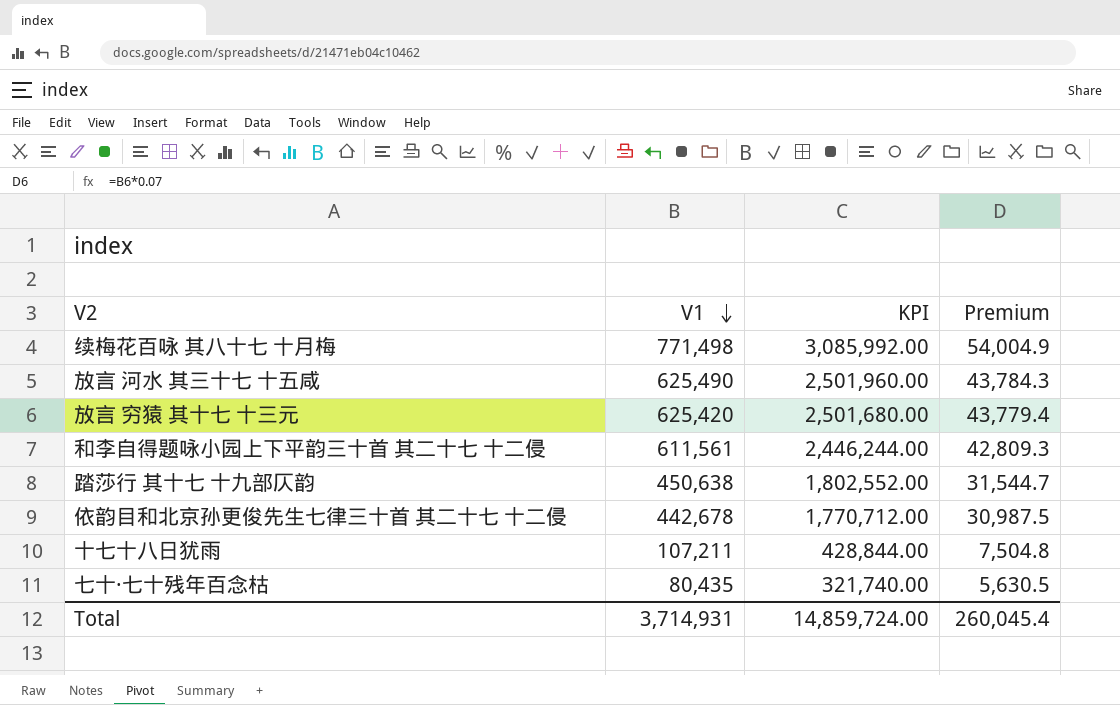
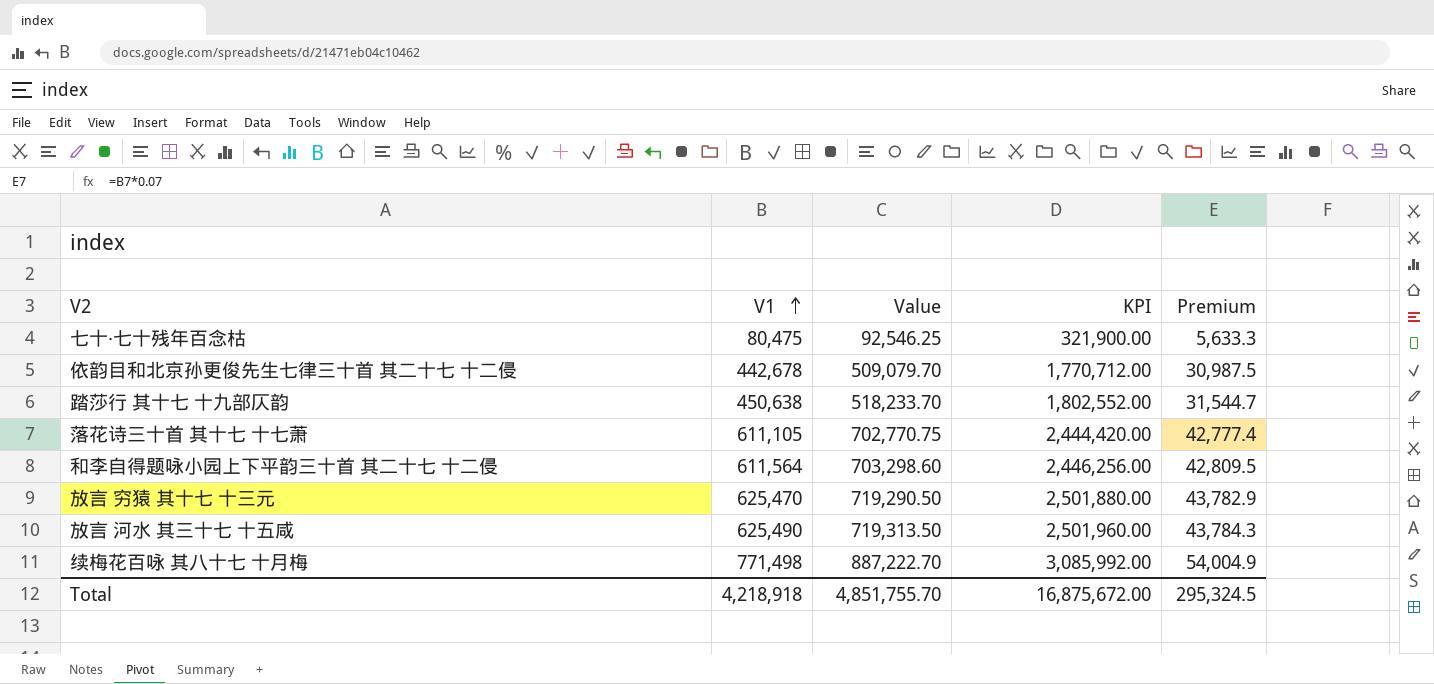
row order: V1 descending -> V1 ascending
column Value | formula: none -> [V1] * 1.15
row 十七十八日犹雨: 107,211 | 428,844.00 | 7,504.8 -> none
七十·七十残年百念枯 | V1: 80,435 -> 80,475
七十·七十残年百念枯 | KPI: 321,740.00 -> 321,900.00
七十·七十残年百念枯 | Premium: 5,630.5 -> 5,633.3
row 落花诗三十首 其十七 十七萧: none -> 611,105 | 702,770.75 | 2,444,420.00 | 42,777.4
和李自得题咏小园上下平韵三十首 其二十七 十二侵 | V1: 611,561 -> 611,564
和李自得题咏小园上下平韵三十首 其二十七 十二侵 | KPI: 2,446,244.00 -> 2,446,256.00
和李自得题咏小园上下平韵三十首 其二十七 十二侵 | Premium: 42,809.3 -> 42,809.5
放言 穷猿 其十七 十三元 | V1: 625,420 -> 625,470
放言 穷猿 其十七 十三元 | KPI: 2,501,680.00 -> 2,501,880.00
放言 穷猿 其十七 十三元 | Premium: 43,779.4 -> 43,782.9
Total | V1: 3,714,931 -> 4,218,918
Total | KPI: 14,859,724.00 -> 16,875,672.00
Total | Premium: 260,045.4 -> 295,324.5

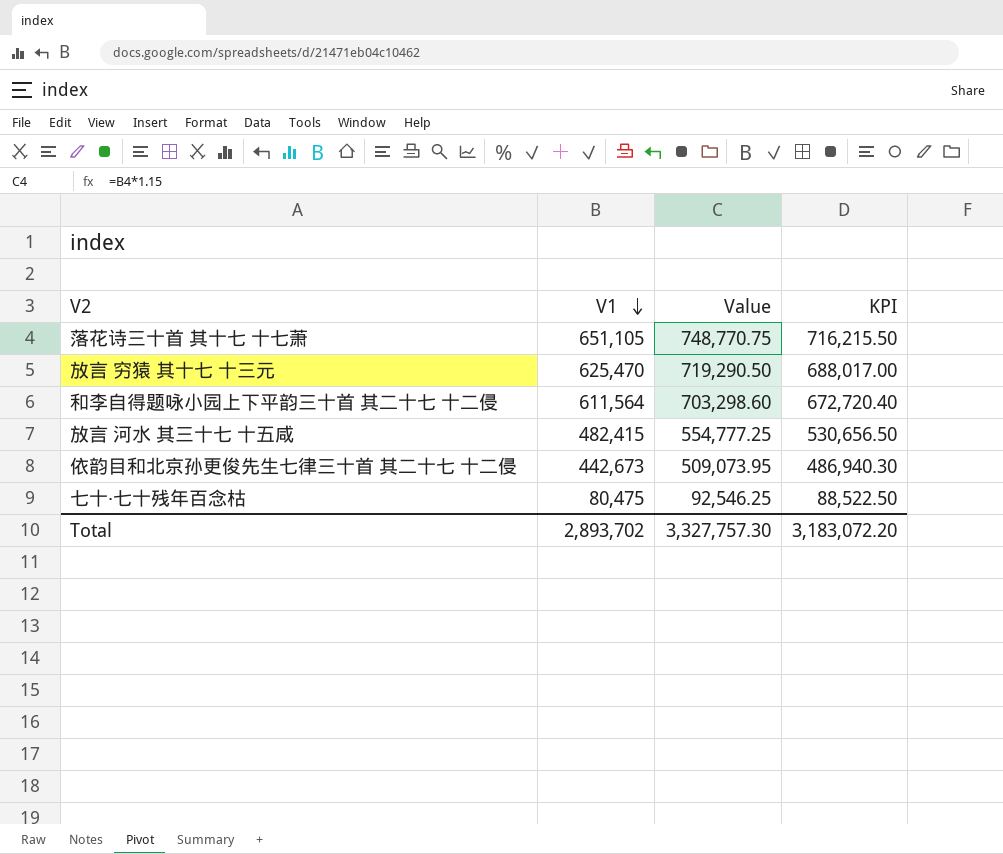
row order: V1 ascending -> V1 descending
column Premium | formula: [V1] * 0.07 -> none
column KPI | formula: [V1] * 4 -> [V1] * 1.1
row 踏莎行 其十七 十九部仄韵: 450,638 | 518,233.70 | 1,802,552.00 | 31,544.7 -> none
row 续梅花百咏 其八十七 十月梅: 771,498 | 887,222.70 | 3,085,992.00 | 54,004.9 -> none
落花诗三十首 其十七 十七萧 | V1: 611,105 -> 651,105
落花诗三十首 其十七 十七萧 | Value: 702,770.75 -> 748,770.75
放言 河水 其三十七 十五咸 | V1: 625,490 -> 482,415
放言 河水 其三十七 十五咸 | Value: 719,313.50 -> 554,777.25
依韵目和北京孙更俊先生七律三十首 其二十七 十二侵 | V1: 442,678 -> 442,673
依韵目和北京孙更俊先生七律三十首 其二十七 十二侵 | Value: 509,079.70 -> 509,073.95
Total | V1: 4,218,918 -> 2,893,702
Total | Value: 4,851,755.70 -> 3,327,757.30
Total | KPI: 16,875,672.00 -> 3,183,072.20

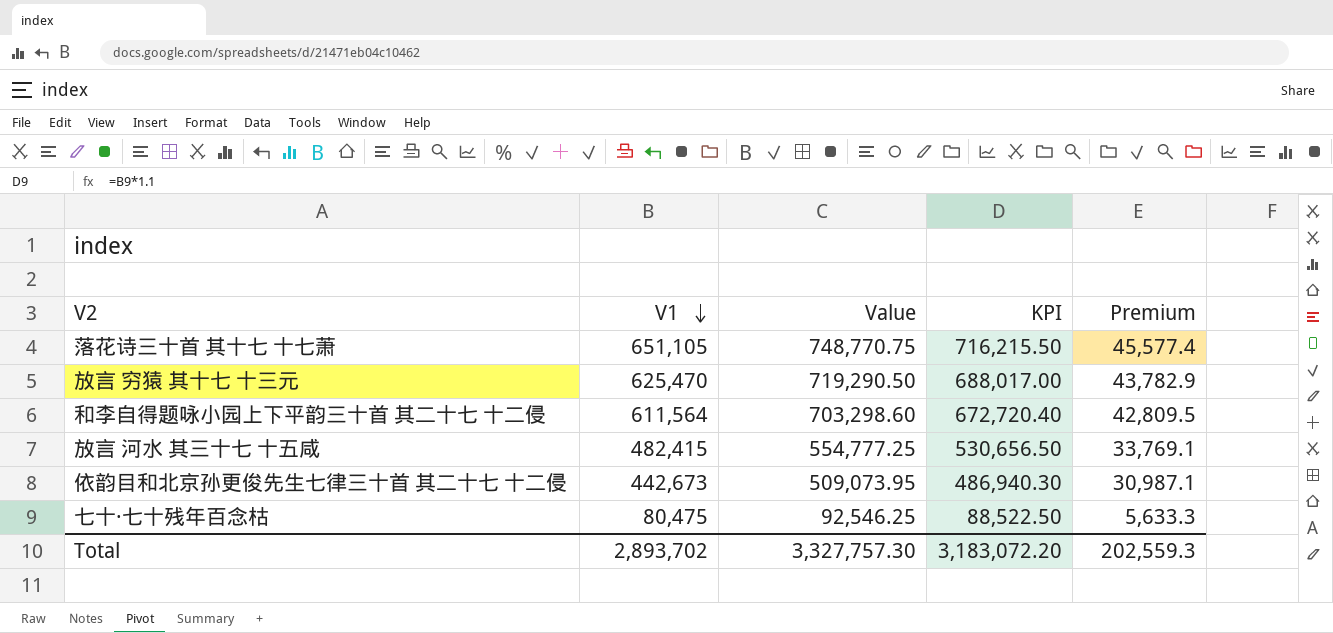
column Premium | formula: none -> [V1] * 0.07

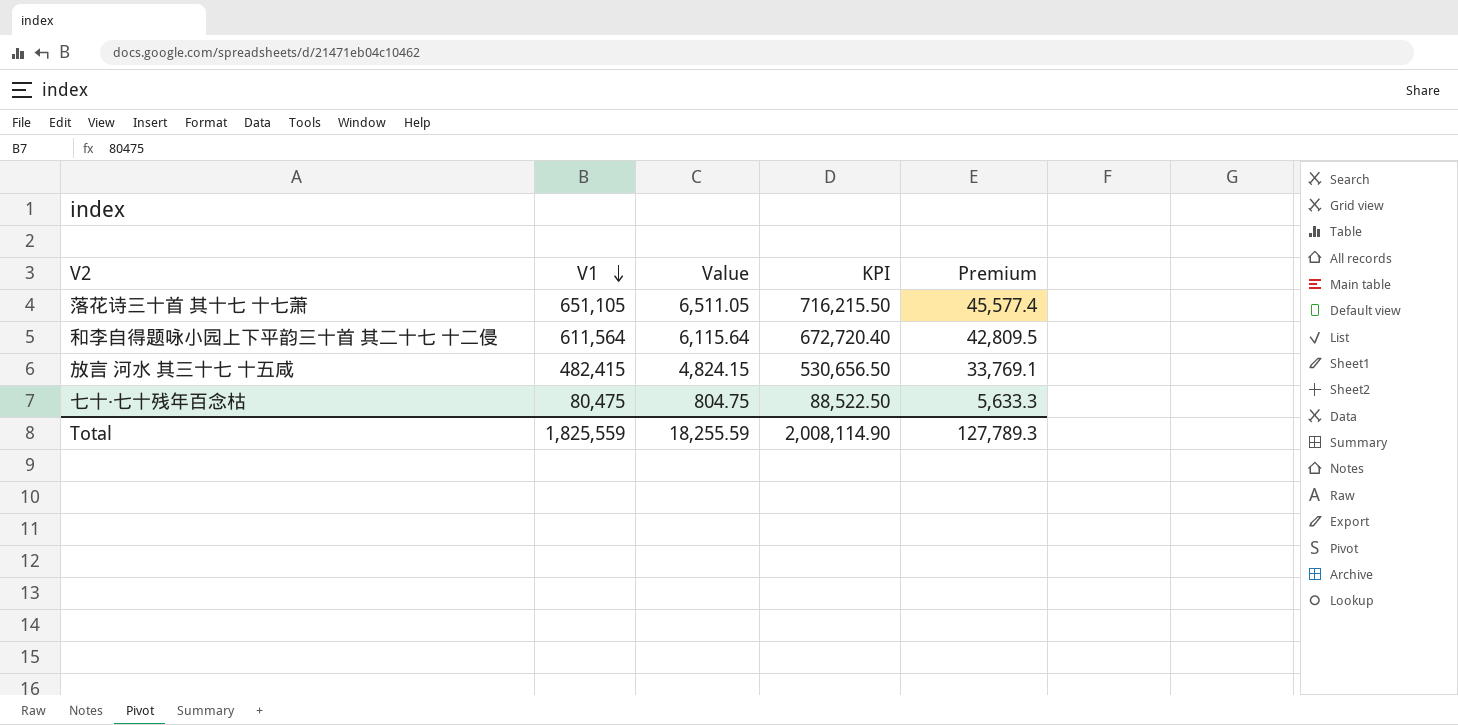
column Value | formula: [V1] * 1.15 -> [V1] * 0.01
row 放言 穷猿 其十七 十三元: 625,470 | 719,290.50 | 688,017.00 | 43,782.9 -> none
row 依韵目和北京孙更俊先生七律三十首 其二十七 十二侵: 442,673 | 509,073.95 | 486,940.30 | 30,987.1 -> none
Total | V1: 2,893,702 -> 1,825,559
Total | Value: 3,327,757.30 -> 18,255.59
Total | KPI: 3,183,072.20 -> 2,008,114.90
Total | Premium: 202,559.3 -> 127,789.3

